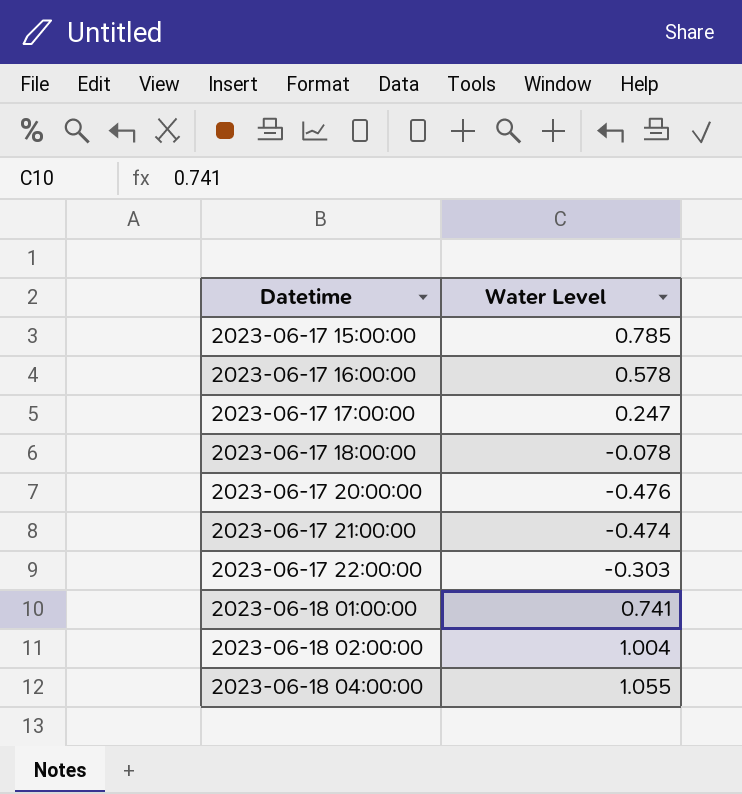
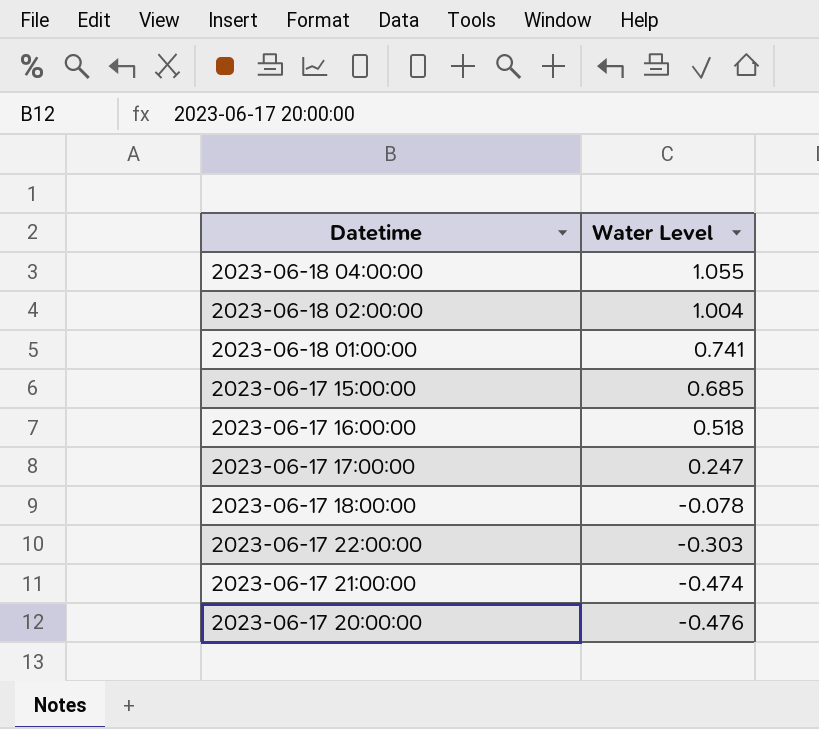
row order: Datetime ascending -> Water Level descending
2023-06-17 15:00:00 | Water Level: 0.785 -> 0.685
2023-06-17 16:00:00 | Water Level: 0.578 -> 0.518

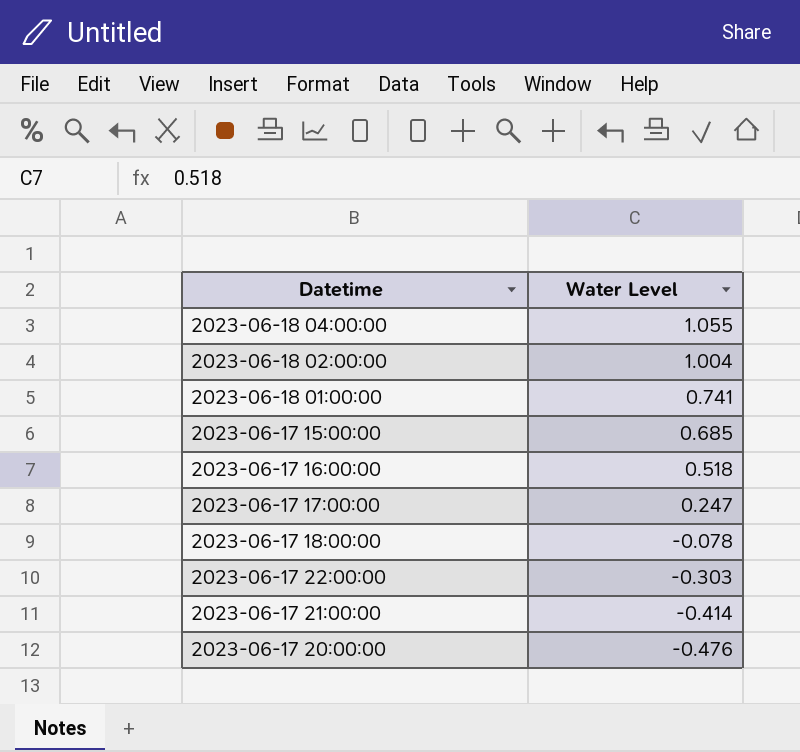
2023-06-17 21:00:00 | Water Level: -0.474 -> -0.414

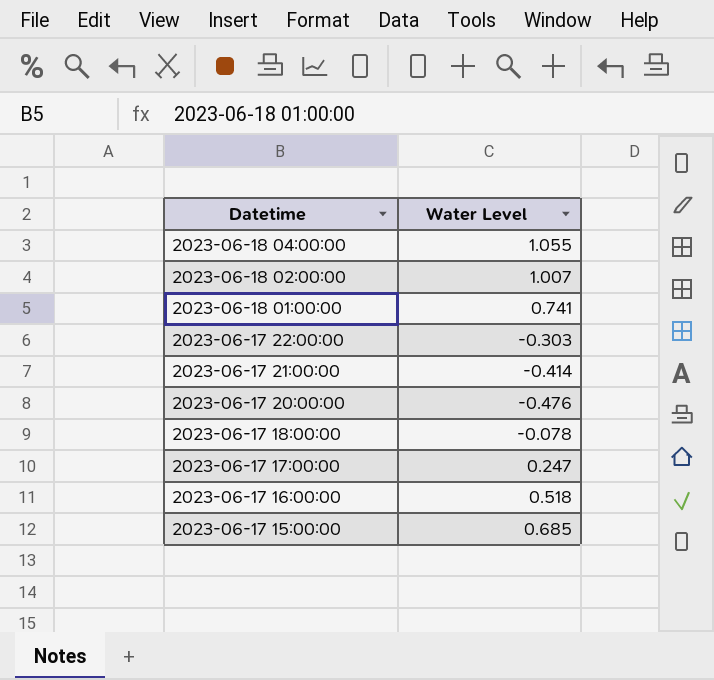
row order: Water Level descending -> Datetime descending
2023-06-18 02:00:00 | Water Level: 1.004 -> 1.007

